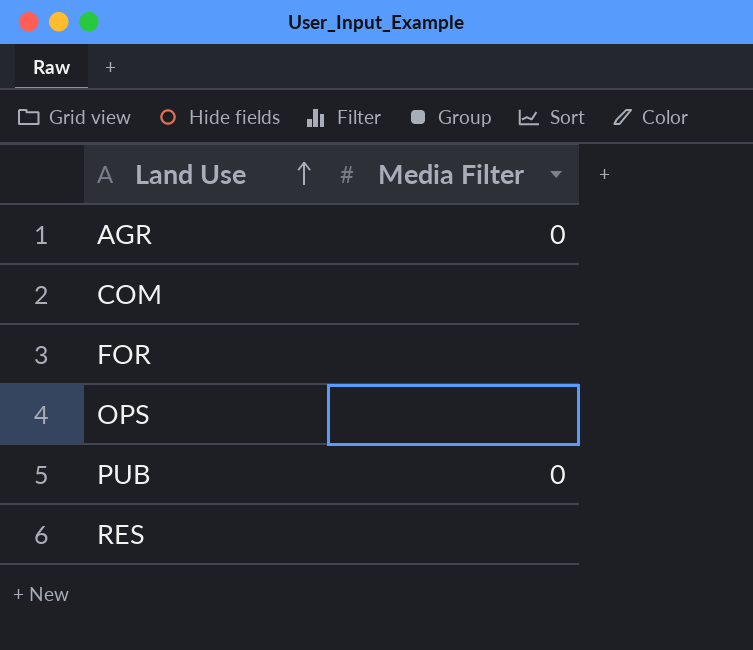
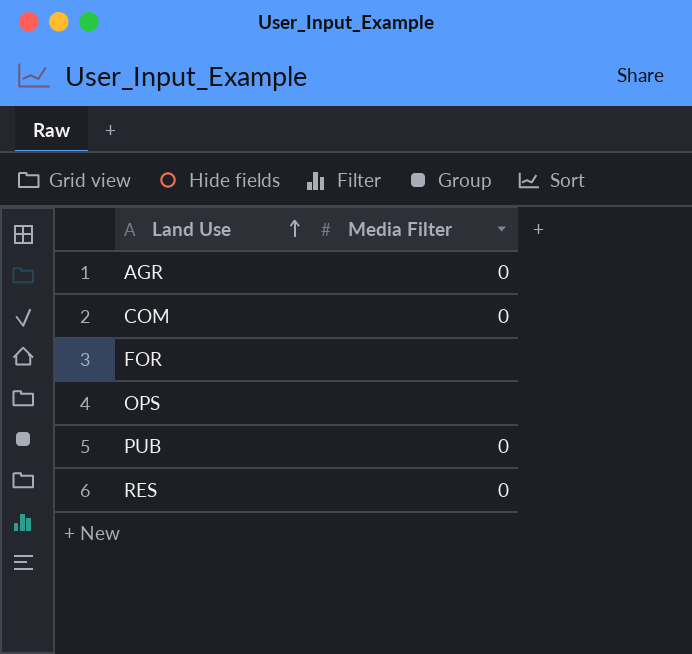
COM | Media Filter: none -> 0
RES | Media Filter: none -> 0

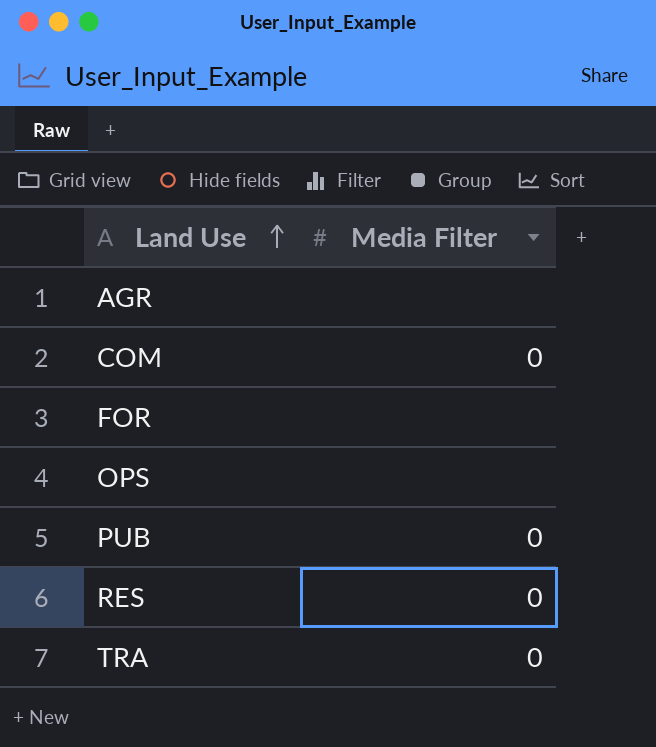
AGR | Media Filter: 0 -> none
row TRA: none -> 0

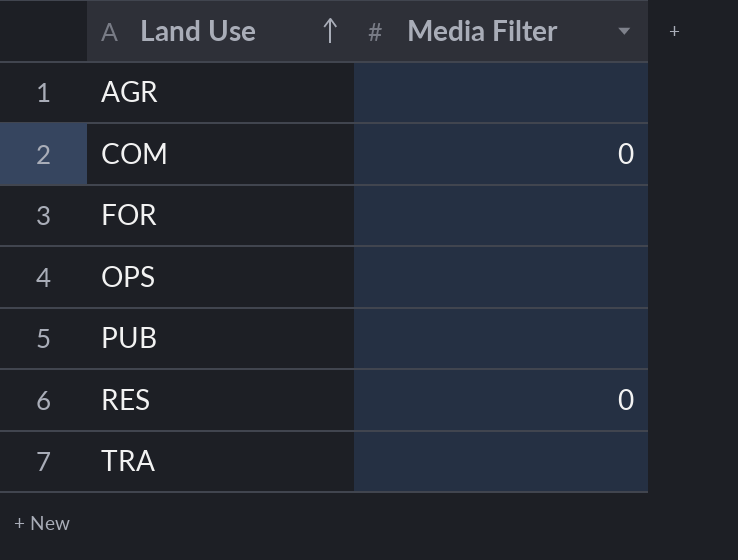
PUB | Media Filter: 0 -> none
TRA | Media Filter: 0 -> none

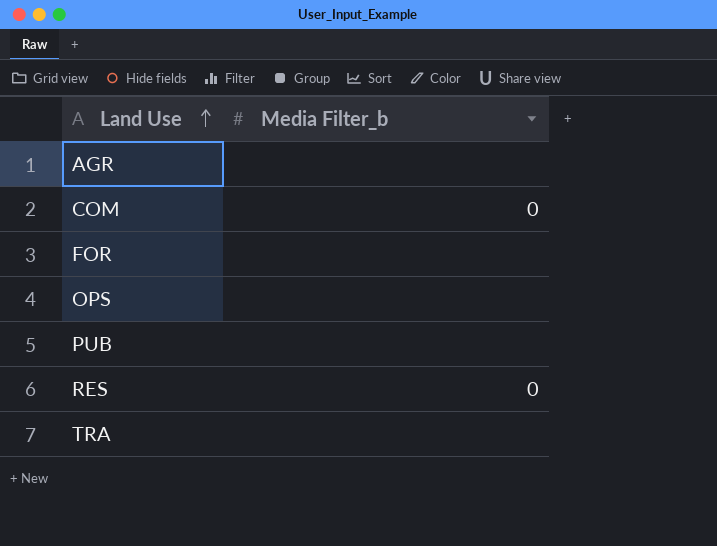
column name: Media Filter -> Media Filter_b

